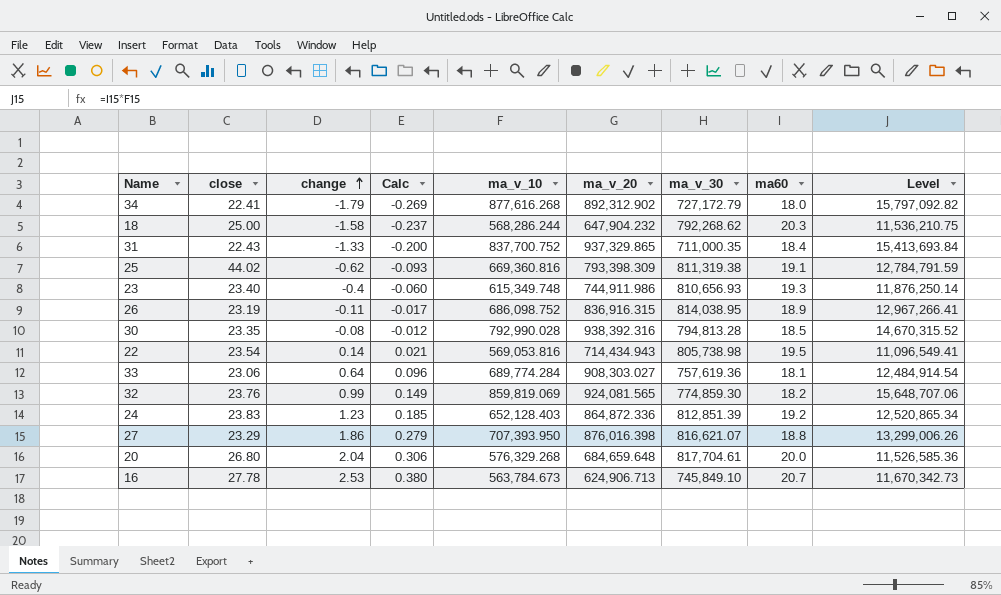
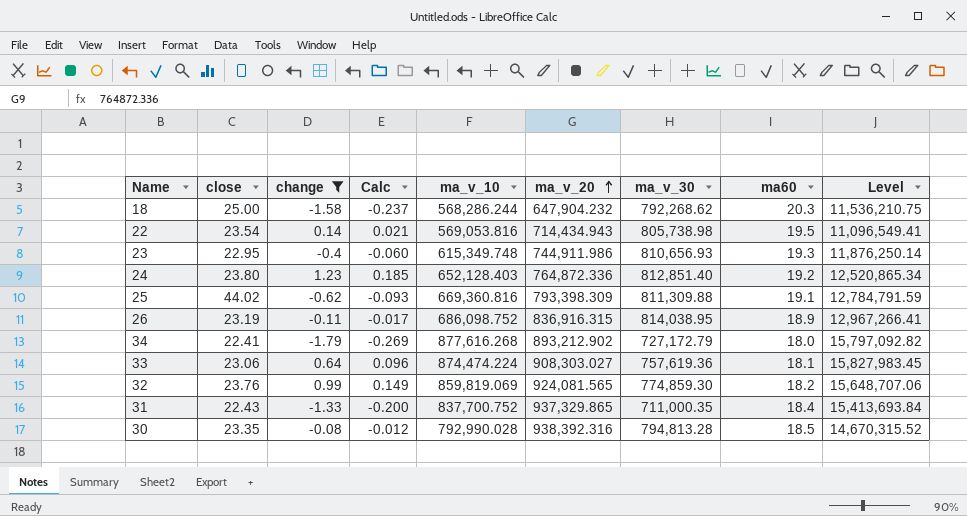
filter: none -> change <= 1.23
row order: change ascending -> ma_v_20 ascending
23 | close: 23.40 -> 22.95
24 | close: 23.83 -> 23.80
24 | ma_v_20: 864,872.336 -> 764,872.336
24 | ma_v_30: 812,851.39 -> 812,851.40
25 | ma_v_30: 811,319.38 -> 811,309.88
34 | ma_v_20: 892,312.902 -> 893,212.902
33 | ma_v_10: 689,774.284 -> 874,474.224
33 | Level: 12,484,914.54 -> 15,827,983.45

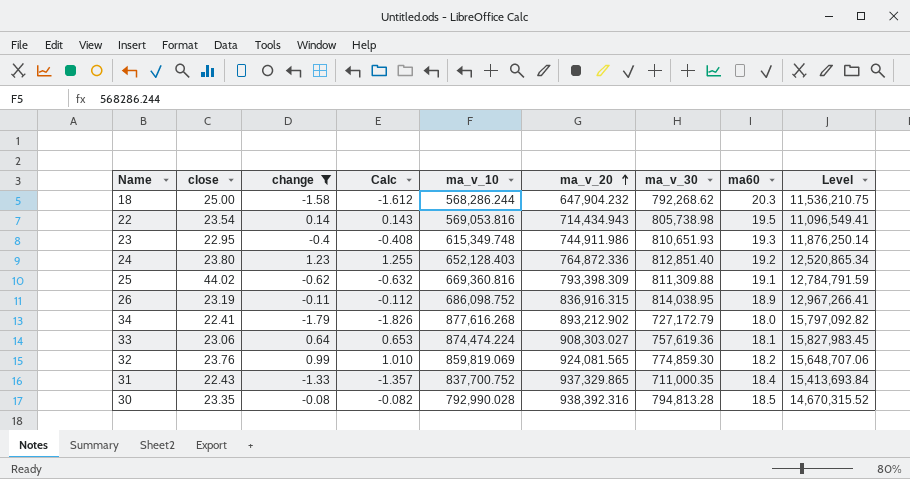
column Calc | formula: [change] * 0.15 -> [change] * 1.02
23 | ma_v_30: 810,656.93 -> 810,651.93

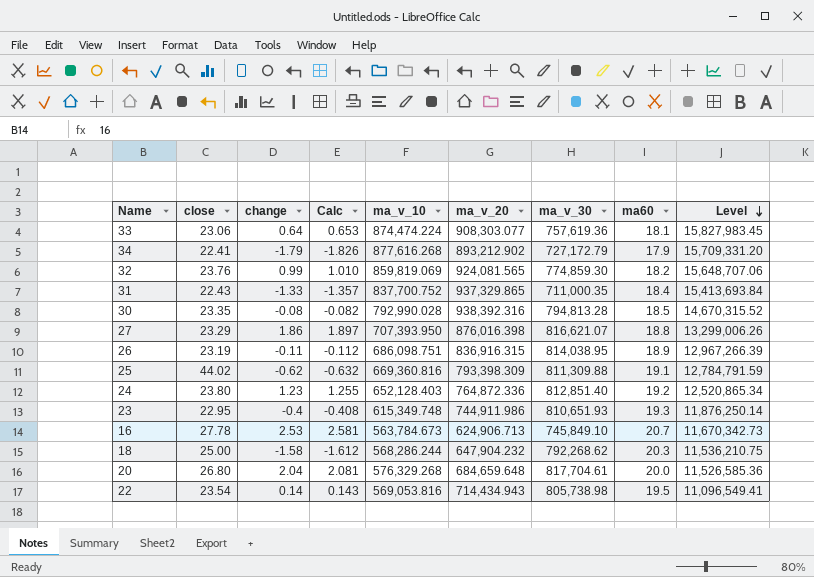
filter: change <= 1.23 -> none
row order: ma_v_20 ascending -> Level descending
33 | ma_v_20: 908,303.027 -> 908,303.077
34 | ma60: 18.0 -> 17.9
34 | Level: 15,797,092.82 -> 15,709,331.20
26 | ma_v_10: 686,098.752 -> 686,098.751
26 | Level: 12,967,266.41 -> 12,967,266.39

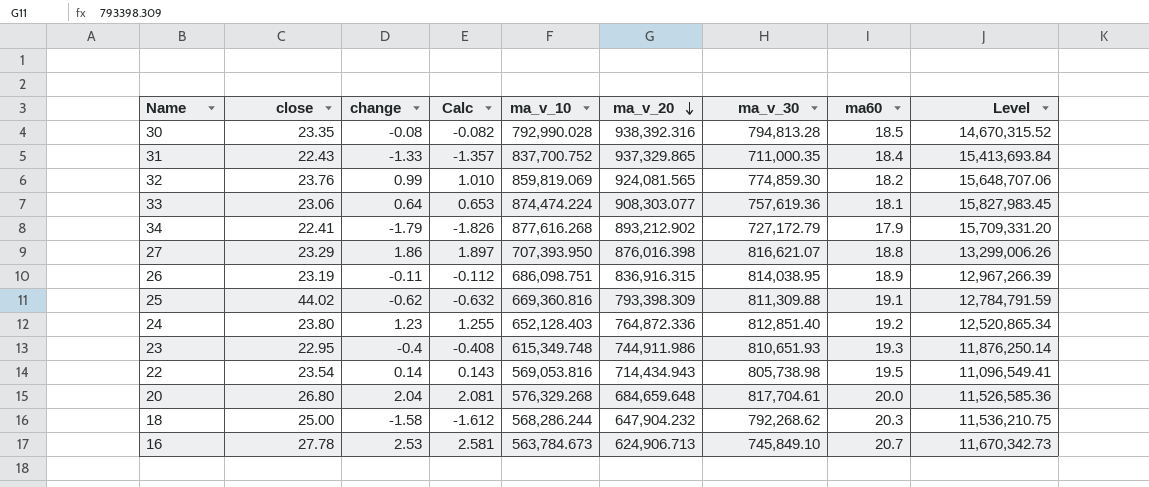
row order: Level descending -> ma_v_20 descending

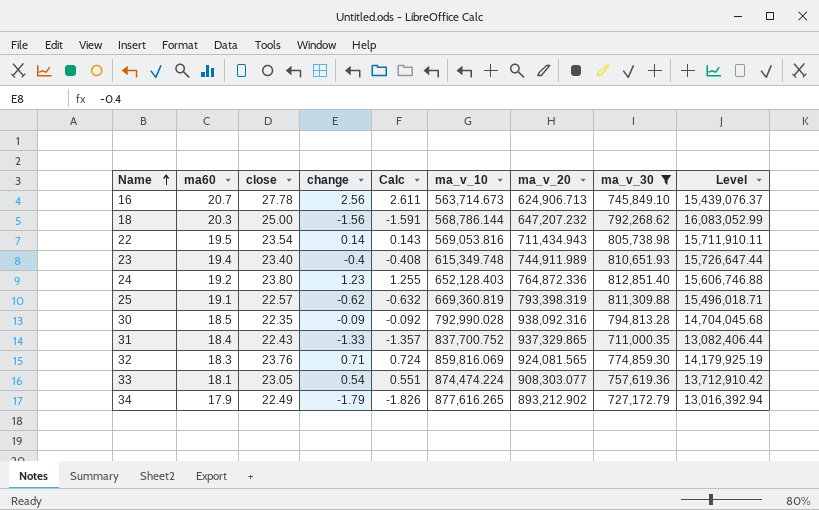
filter: none -> ma_v_30 <= 812,851.40
row order: ma_v_20 descending -> Name ascending
column ma60 | position: 8 -> 2
column Level | formula: [ma_v_10] * [ma60] -> [ma60] * [ma_v_30]
16 | change: 2.53 -> 2.56
16 | Calc: 2.581 -> 2.611
16 | ma_v_10: 563,784.673 -> 563,714.673
18 | change: -1.58 -> -1.56
18 | Calc: -1.612 -> -1.591
18 | ma_v_10: 568,286.244 -> 568,786.144
18 | ma_v_20: 647,904.232 -> 647,207.232
22 | ma_v_20: 714,434.943 -> 711,434.943
23 | ma60: 19.3 -> 19.4
23 | close: 22.95 -> 23.40
23 | ma_v_20: 744,911.986 -> 744,911.989
25 | close: 44.02 -> 22.57
25 | ma_v_10: 669,360.816 -> 669,360.819
25 | ma_v_20: 793,398.309 -> 793,398.319
30 | close: 23.35 -> 22.35
30 | change: -0.08 -> -0.09
30 | Calc: -0.082 -> -0.092
30 | ma_v_20: 938,392.316 -> 938,092.316
32 | ma60: 18.2 -> 18.3
32 | change: 0.99 -> 0.71
32 | Calc: 1.010 -> 0.724
32 | ma_v_10: 859,819.069 -> 859,816.069
33 | close: 23.06 -> 23.05
33 | change: 0.64 -> 0.54
33 | Calc: 0.653 -> 0.551
34 | close: 22.41 -> 22.49
34 | ma_v_10: 877,616.268 -> 877,616.265

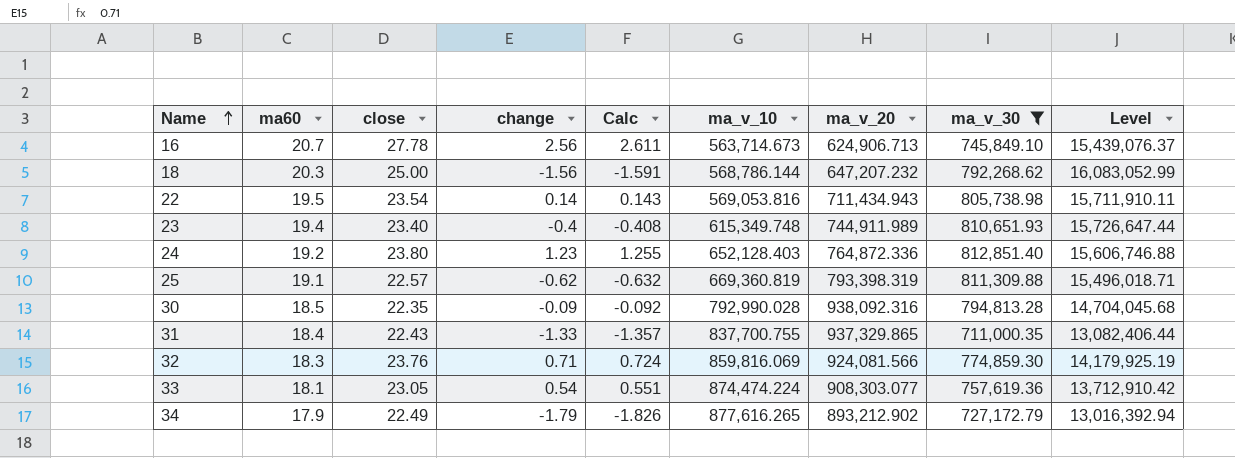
31 | ma_v_10: 837,700.752 -> 837,700.755
32 | ma_v_20: 924,081.565 -> 924,081.566

